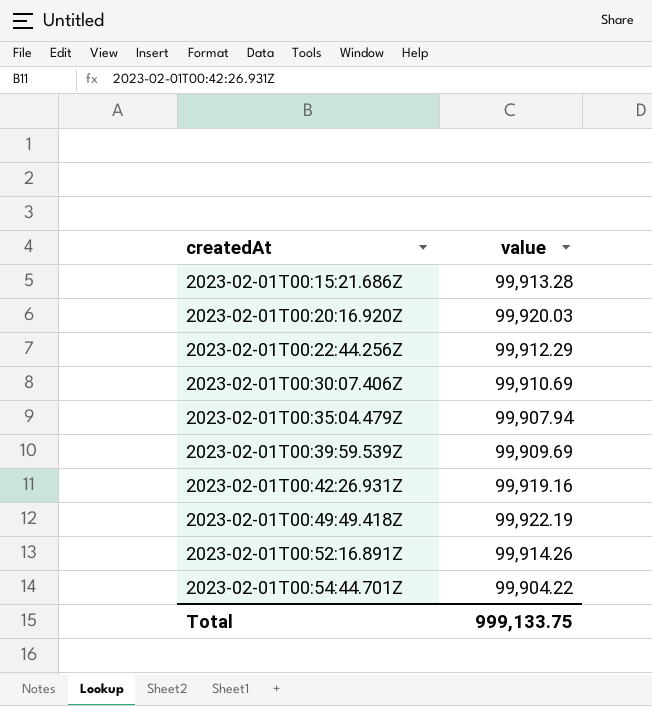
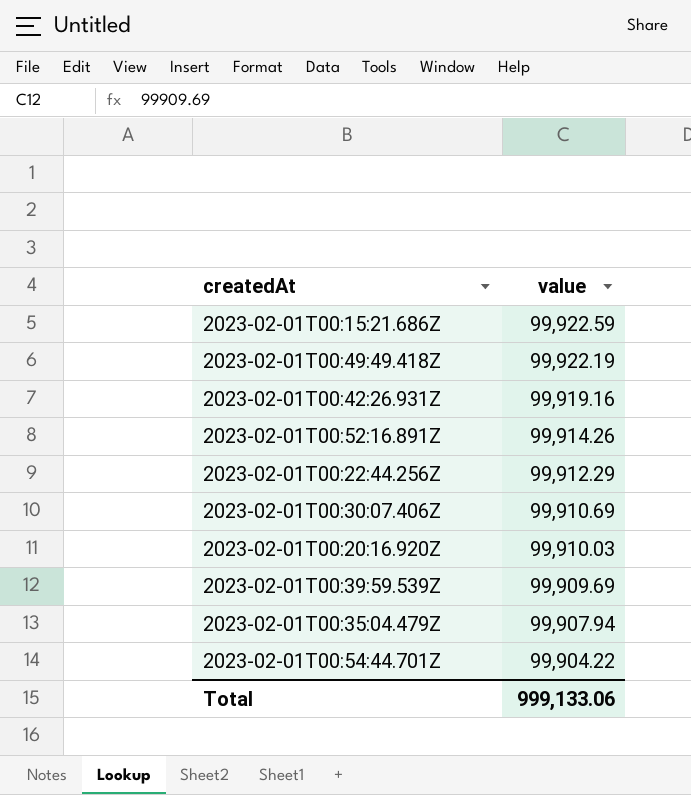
row order: createdAt ascending -> value descending
2023-02-01T00:15:21.686Z | value: 99,913.28 -> 99,922.59
2023-02-01T00:20:16.920Z | value: 99,920.03 -> 99,910.03
Total | value: 999,133.75 -> 999,133.06

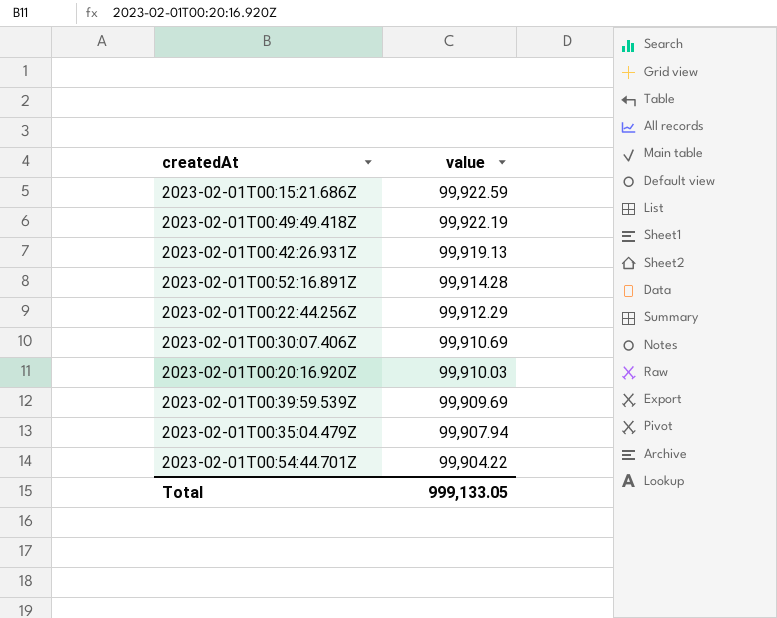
2023-02-01T00:42:26.931Z | value: 99,919.16 -> 99,919.13
2023-02-01T00:52:16.891Z | value: 99,914.26 -> 99,914.28
Total | value: 999,133.06 -> 999,133.05

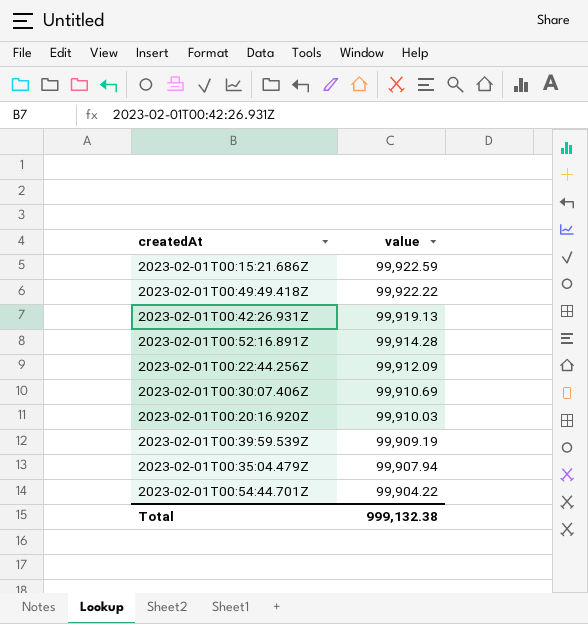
2023-02-01T00:49:49.418Z | value: 99,922.19 -> 99,922.22
2023-02-01T00:22:44.256Z | value: 99,912.29 -> 99,912.09
2023-02-01T00:39:59.539Z | value: 99,909.69 -> 99,909.19
Total | value: 999,133.05 -> 999,132.38

